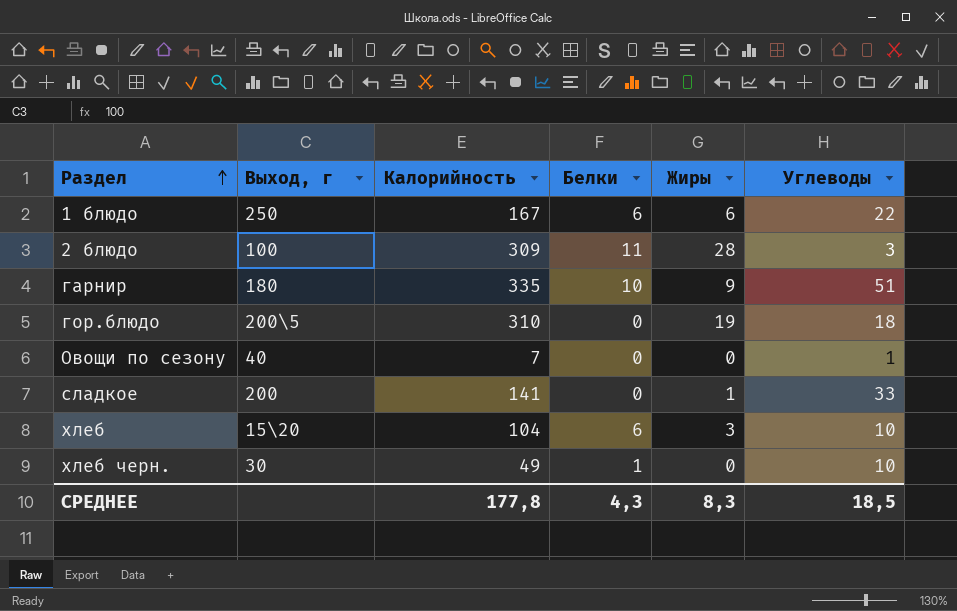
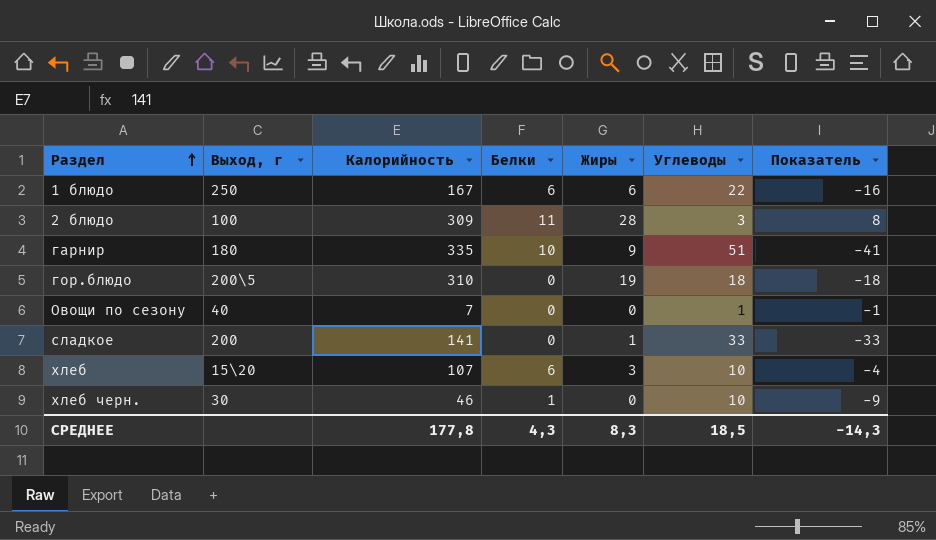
column Показатель | formula: none -> [Белки] - [Углеводы]
хлеб | Калорийность: 104 -> 107
хлеб черн. | Калорийность: 49 -> 46

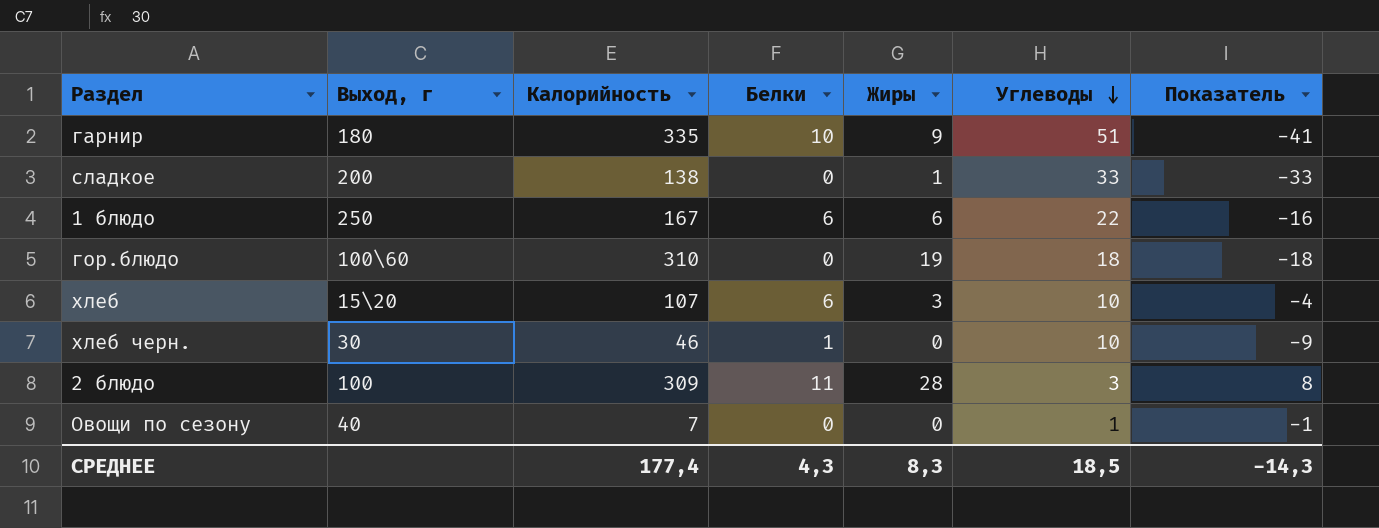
row order: Раздел ascending -> Углеводы descending
сладкое | Калорийность: 141 -> 138
гор.блюдо | Выход, г: 200\5 -> 100\60
СРЕДНЕЕ | Калорийность: 177,8 -> 177,4

